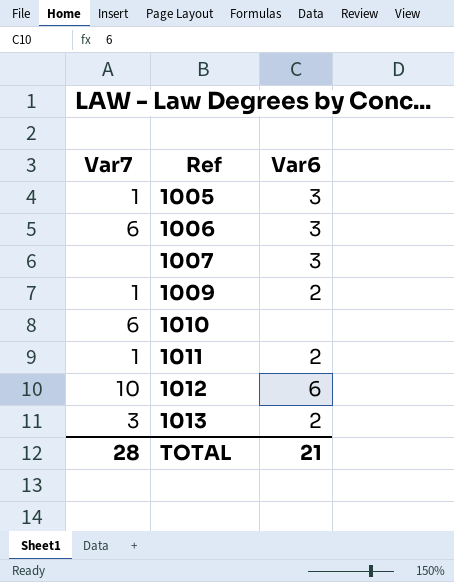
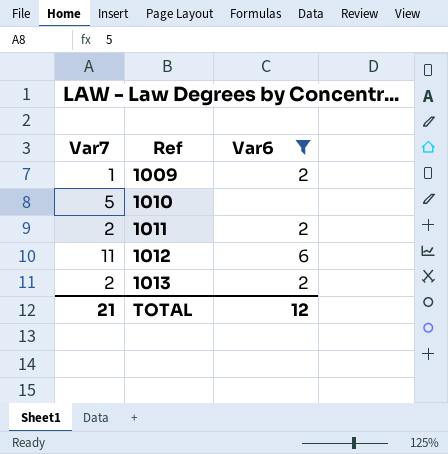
filter: none -> Var6 != 3
1010 | Var7: 6 -> 5
1011 | Var7: 1 -> 2
1012 | Var7: 10 -> 11
1013 | Var7: 3 -> 2
TOTAL | Var7: 28 -> 21
TOTAL | Var6: 21 -> 12

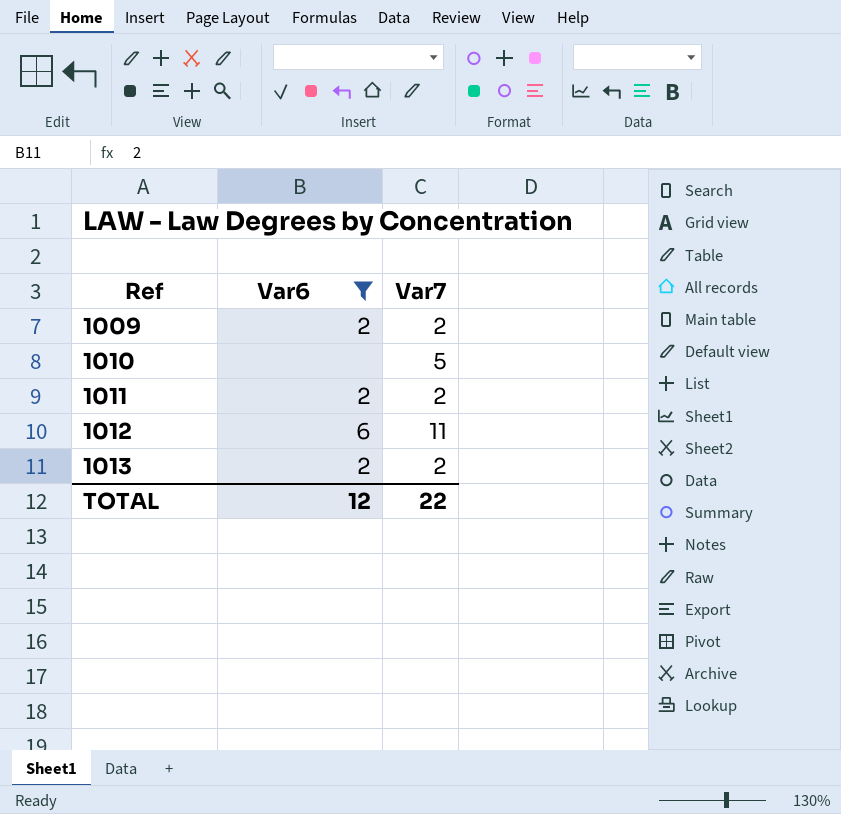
column Var7 | position: 1 -> 3
1009 | Var7: 1 -> 2
TOTAL | Var7: 21 -> 22

